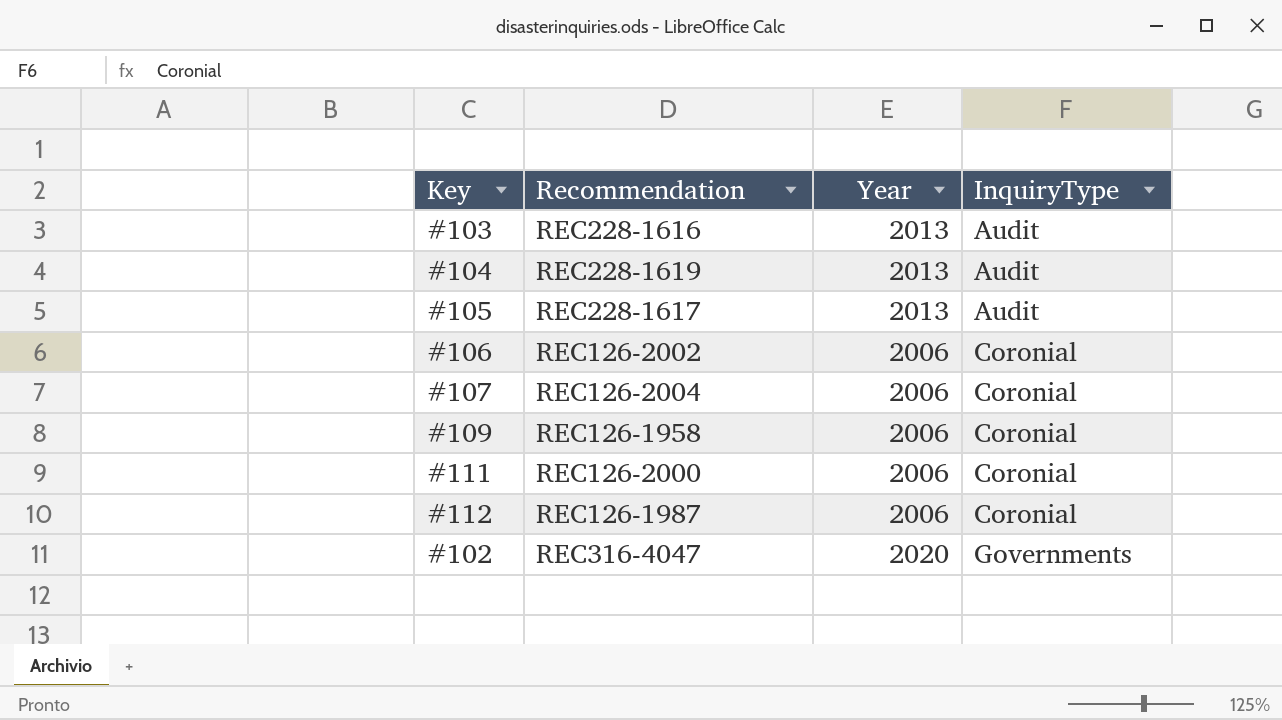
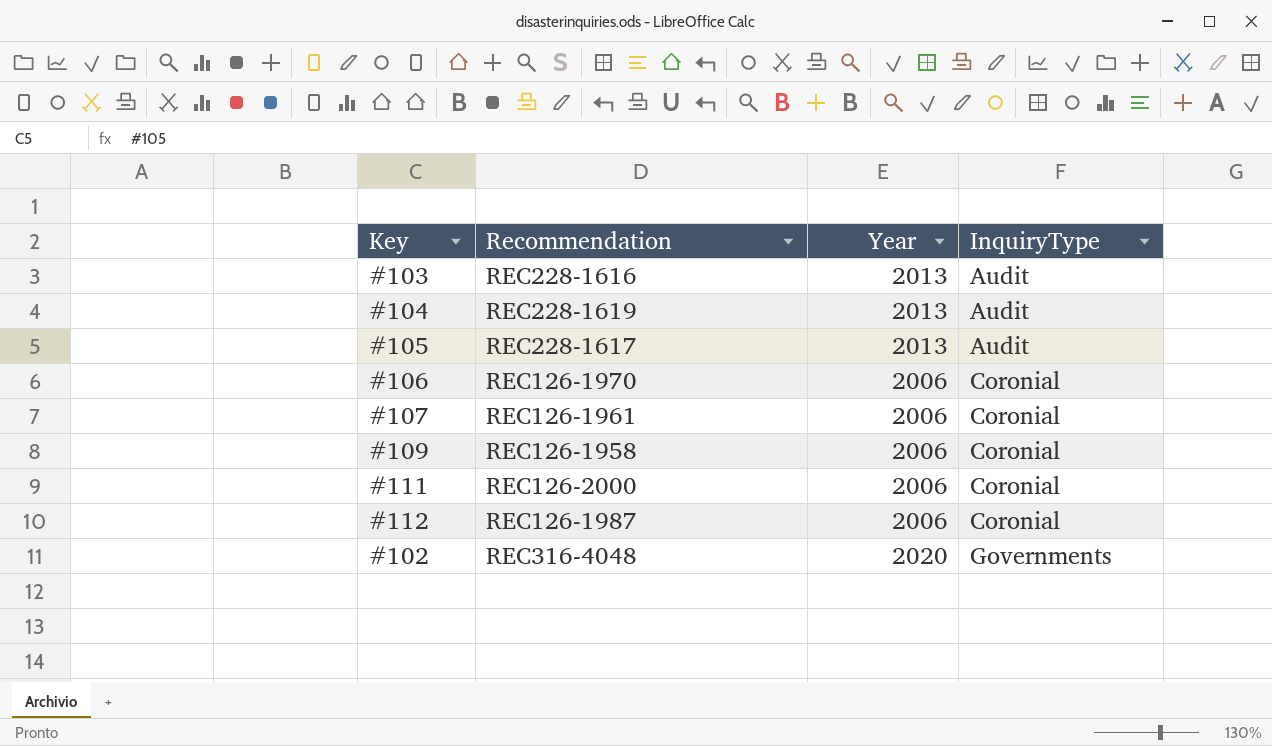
#106 | Recommendation: REC126-2002 -> REC126-1970
#107 | Recommendation: REC126-2004 -> REC126-1961
#102 | Recommendation: REC316-4047 -> REC316-4048

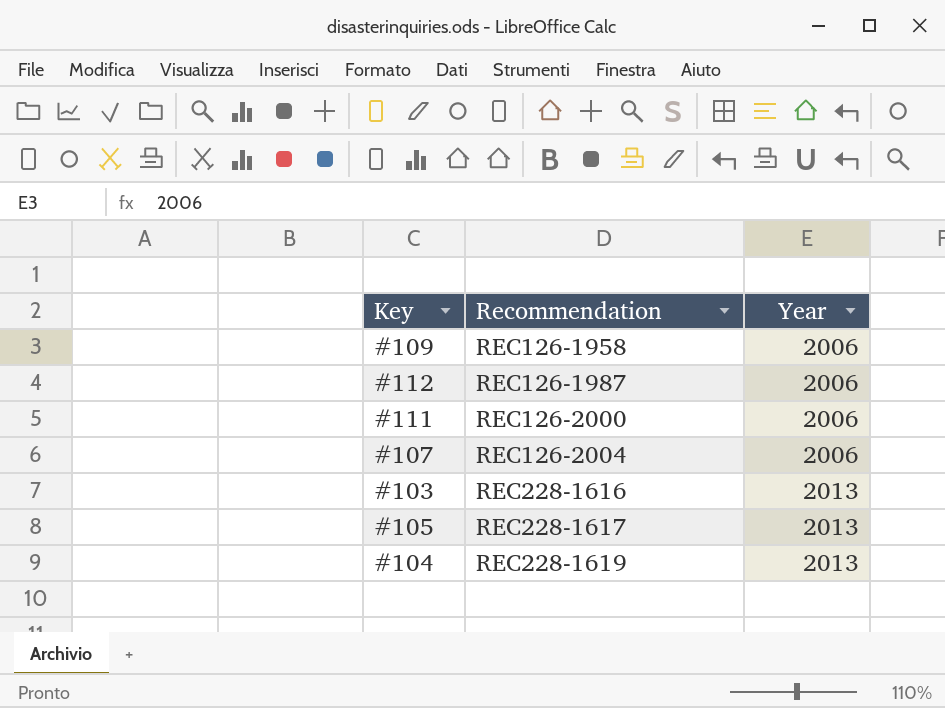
row order: InquiryType ascending -> Recommendation ascending
column InquiryType | position: 4 -> none
row #106: REC126-1970 | 2006 | Coronial -> none
row #102: REC316-4048 | 2020 | Governments -> none
#107 | Recommendation: REC126-1961 -> REC126-2004

